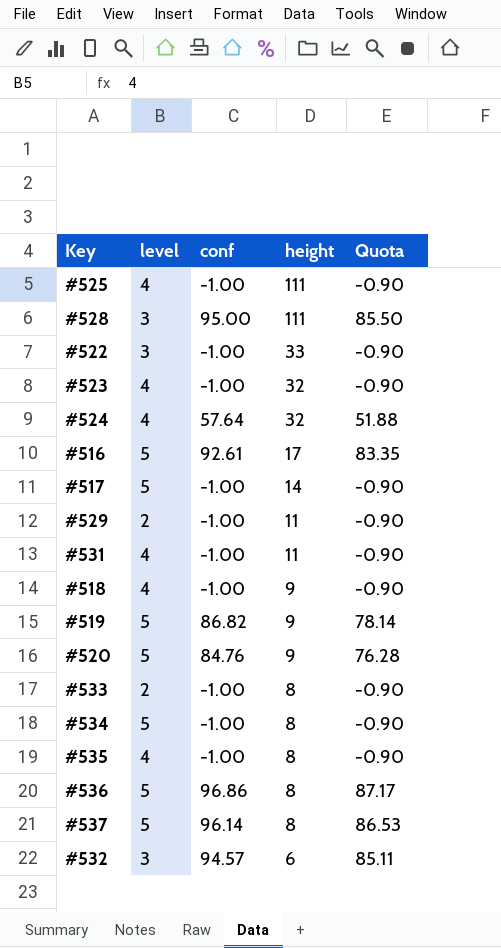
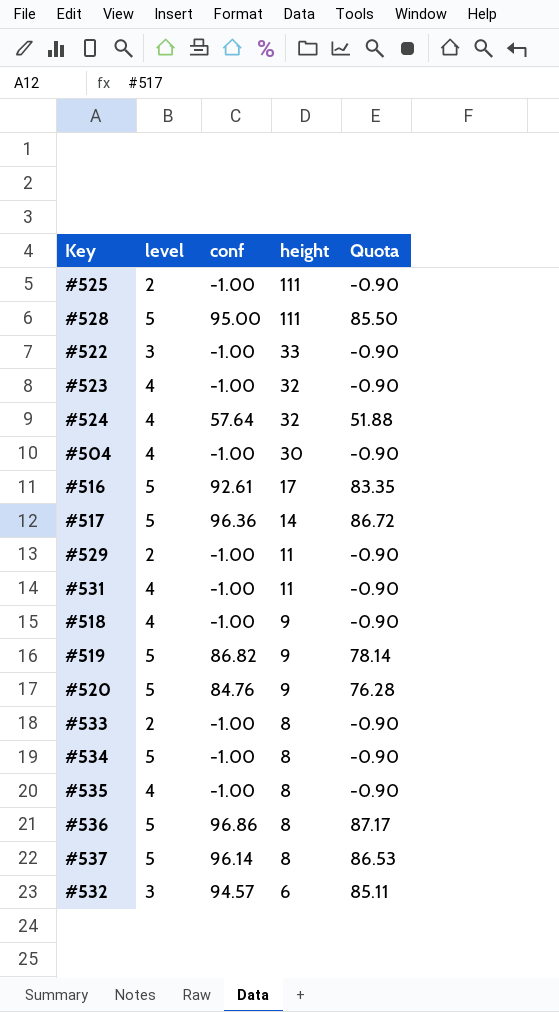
#525 | level: 4 -> 2
#528 | level: 3 -> 5
row #504: none -> 4 | -1.00 | 30 | -0.90
#517 | conf: -1.00 -> 96.36
#517 | Quota: -0.90 -> 86.72

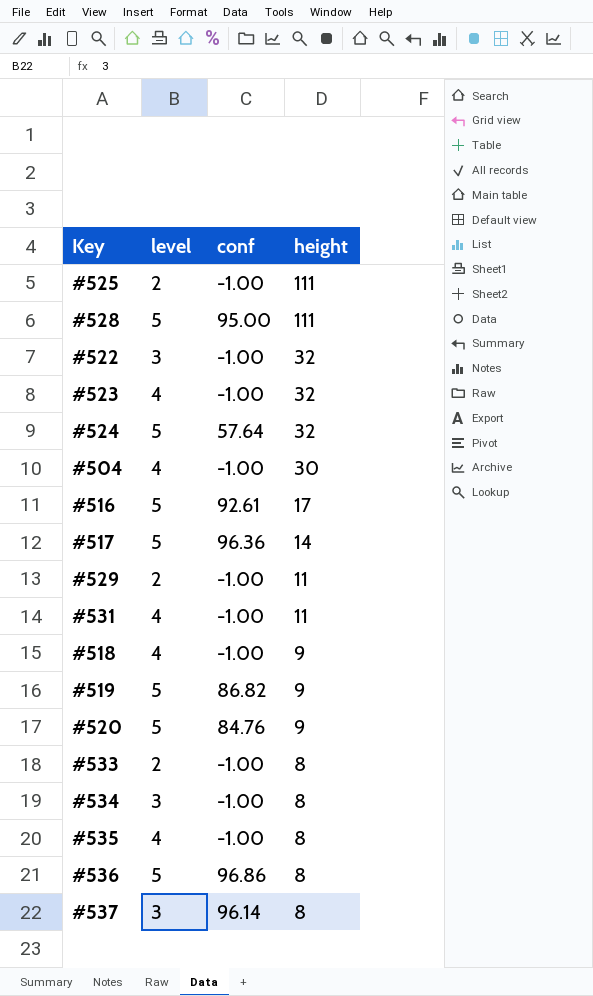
column Quota | formula: [conf] * 0.9 -> none
row #532: 3 | 94.57 | 6 | 85.11 -> none
#522 | height: 33 -> 32
#524 | level: 4 -> 5
#534 | level: 5 -> 3
#537 | level: 5 -> 3

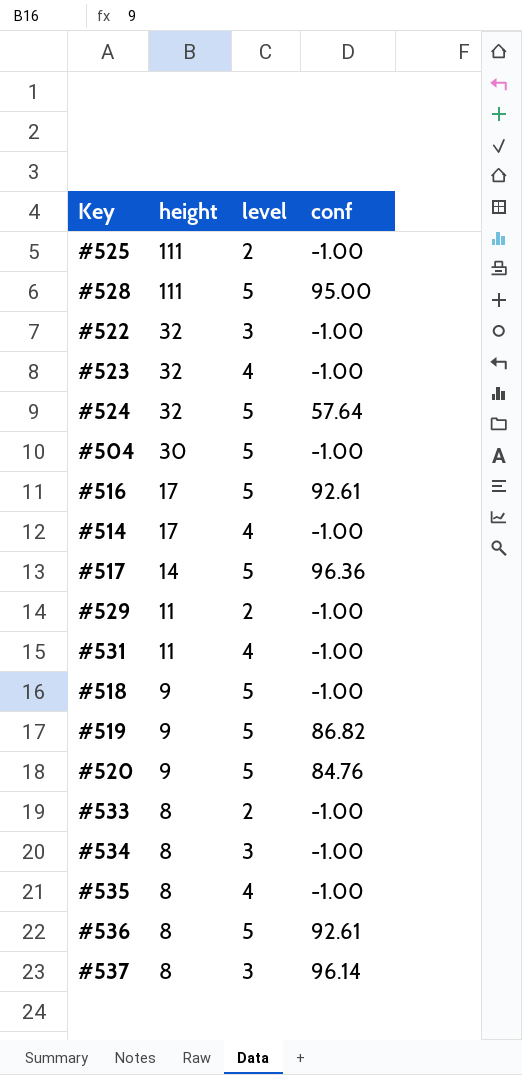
column height | position: 4 -> 2
#504 | level: 4 -> 5
row #514: none -> 17 | 4 | -1.00
#518 | level: 4 -> 5
#536 | conf: 96.86 -> 92.61

